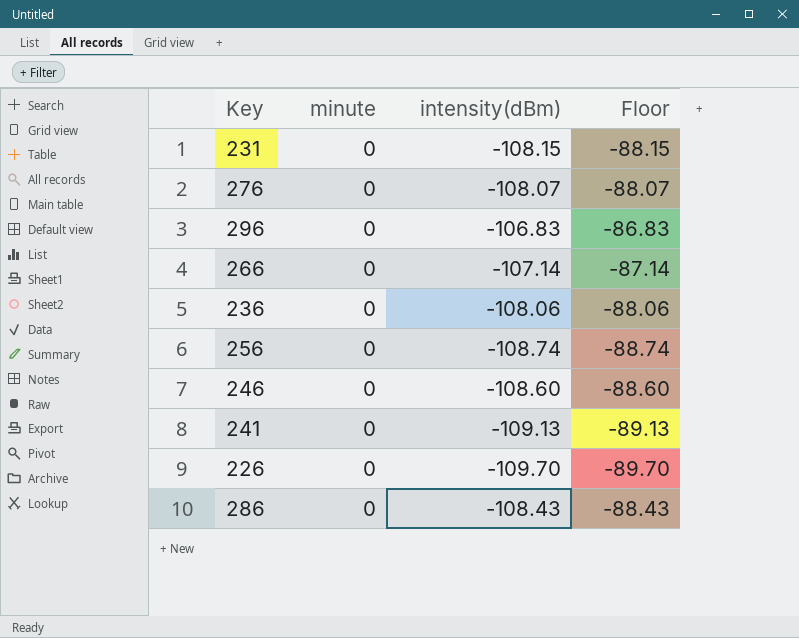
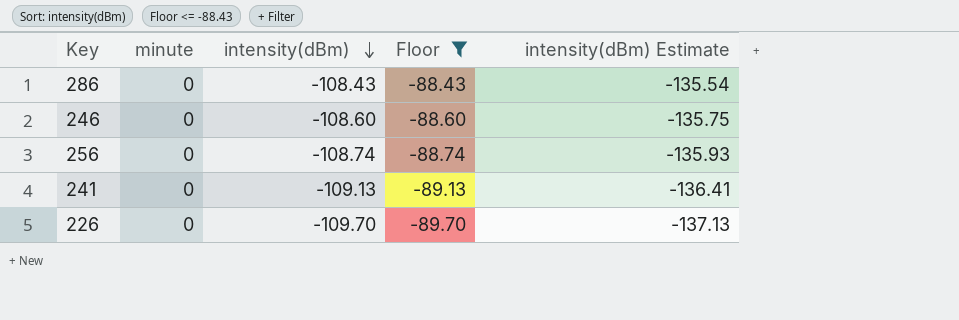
filter: none -> Floor <= -88.43
row order: none -> intensity(dBm) descending
column intensity(dBm) Estimate | formula: none -> [intensity(dBm)] * 1.25

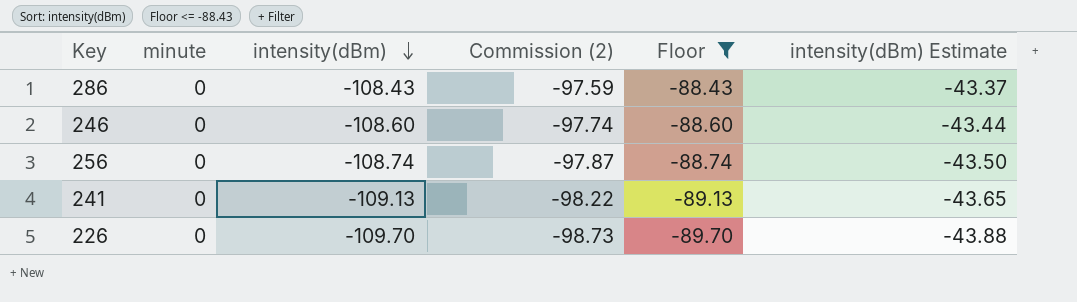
column Commission (2) | formula: none -> [intensity(dBm)] * 0.9
column intensity(dBm) Estimate | formula: [intensity(dBm)] * 1.25 -> [intensity(dBm)] * 0.4

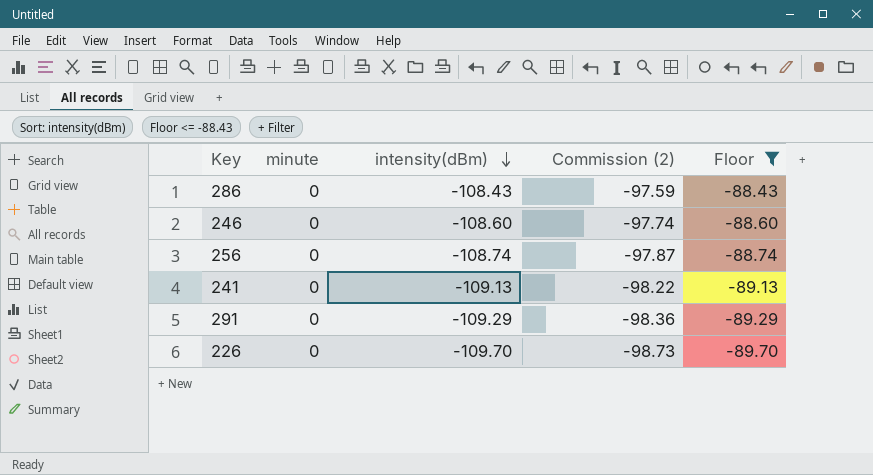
column intensity(dBm) Estimate | formula: [intensity(dBm)] * 0.4 -> none
row 291: none -> 0 | -109.29 | -98.36 | -89.29

